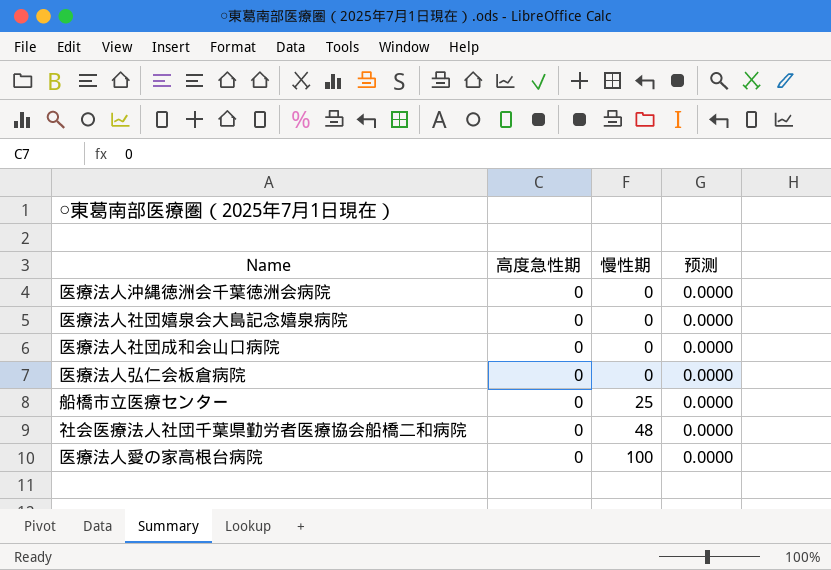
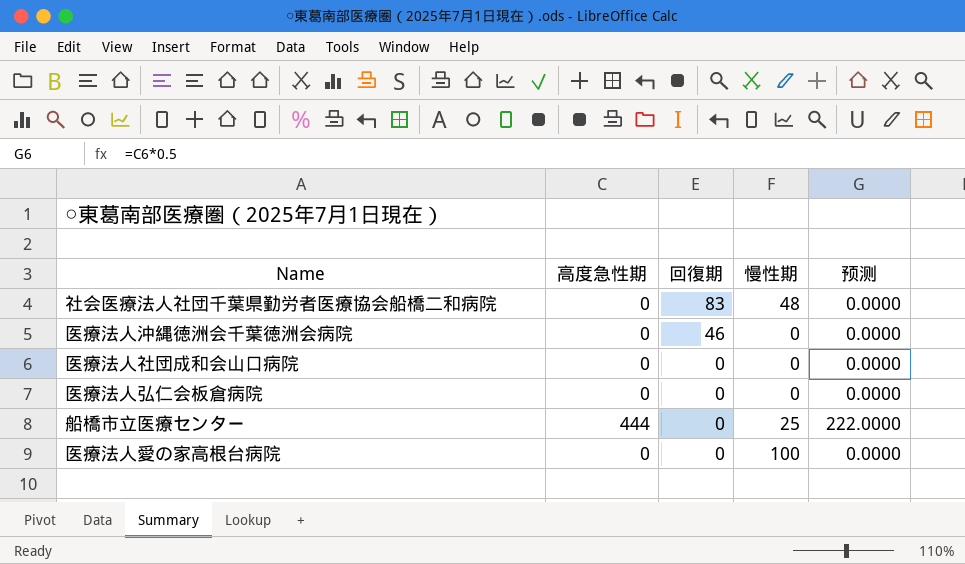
row order: 慢性期 ascending -> 回復期 descending
column 回復期 | position: none -> 3
row 医療法人社団嬉泉会大島記念嬉泉病院: 0 | 0 | 0.0000 -> none
船橋市立医療センター | 高度急性期: 0 -> 444
船橋市立医療センター | 预测: 0.0000 -> 222.0000

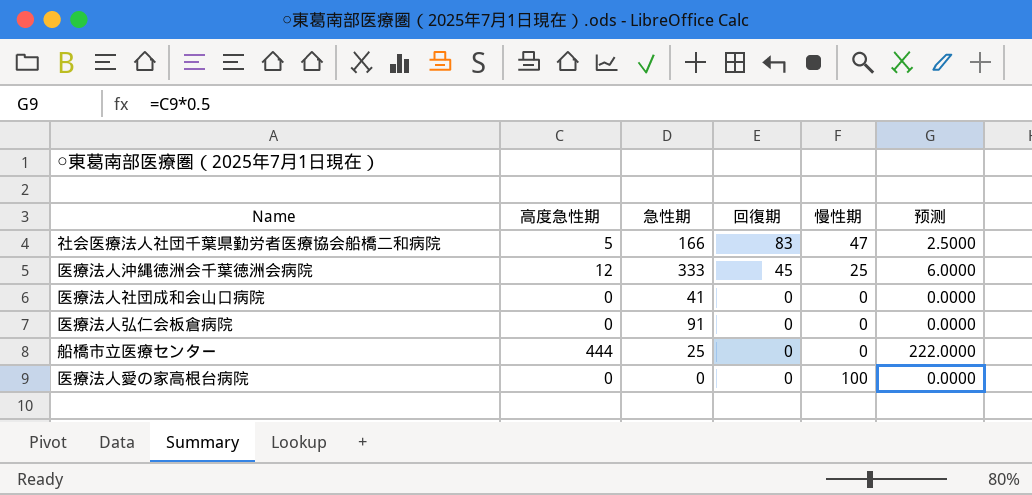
column 急性期 | position: none -> 3
社会医療法人社団千葉県勤労者医療協会船橋二和病院 | 高度急性期: 0 -> 5
社会医療法人社団千葉県勤労者医療協会船橋二和病院 | 慢性期: 48 -> 47
社会医療法人社団千葉県勤労者医療協会船橋二和病院 | 预测: 0.0000 -> 2.5000
医療法人沖縄徳洲会千葉徳洲会病院 | 高度急性期: 0 -> 12
医療法人沖縄徳洲会千葉徳洲会病院 | 回復期: 46 -> 45
医療法人沖縄徳洲会千葉徳洲会病院 | 慢性期: 0 -> 25
医療法人沖縄徳洲会千葉徳洲会病院 | 预测: 0.0000 -> 6.0000
船橋市立医療センター | 慢性期: 25 -> 0

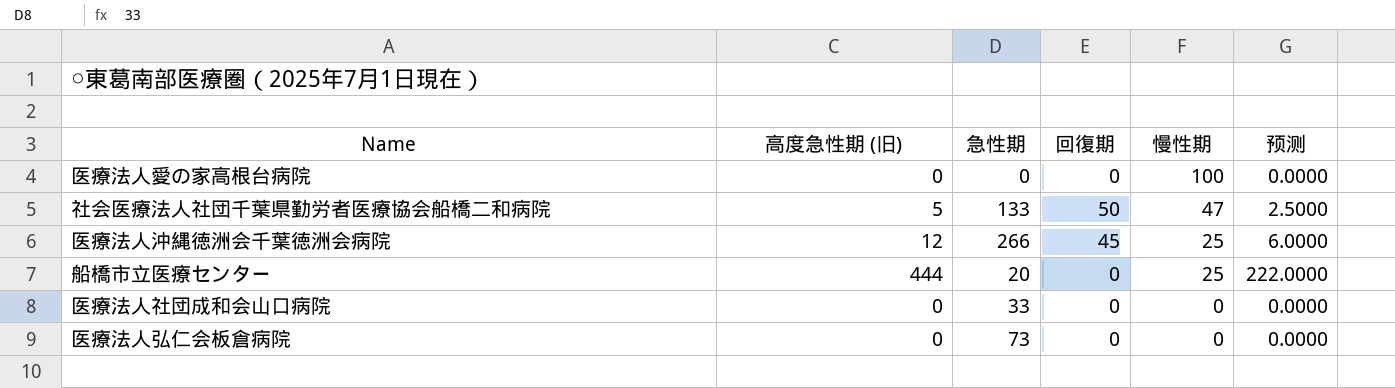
row order: 回復期 descending -> 慢性期 descending
column name: 高度急性期 -> 高度急性期 (旧)
社会医療法人社団千葉県勤労者医療協会船橋二和病院 | 急性期: 166 -> 133
社会医療法人社団千葉県勤労者医療協会船橋二和病院 | 回復期: 83 -> 50
医療法人沖縄徳洲会千葉徳洲会病院 | 急性期: 333 -> 266
船橋市立医療センター | 急性期: 25 -> 20
船橋市立医療センター | 慢性期: 0 -> 25
医療法人社団成和会山口病院 | 急性期: 41 -> 33
医療法人弘仁会板倉病院 | 急性期: 91 -> 73

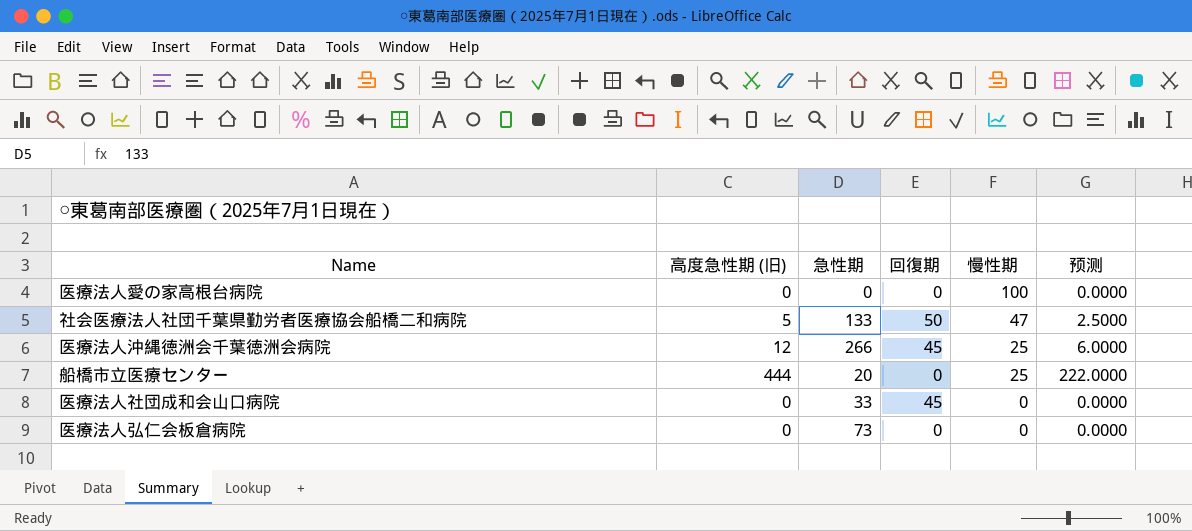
医療法人社団成和会山口病院 | 回復期: 0 -> 45

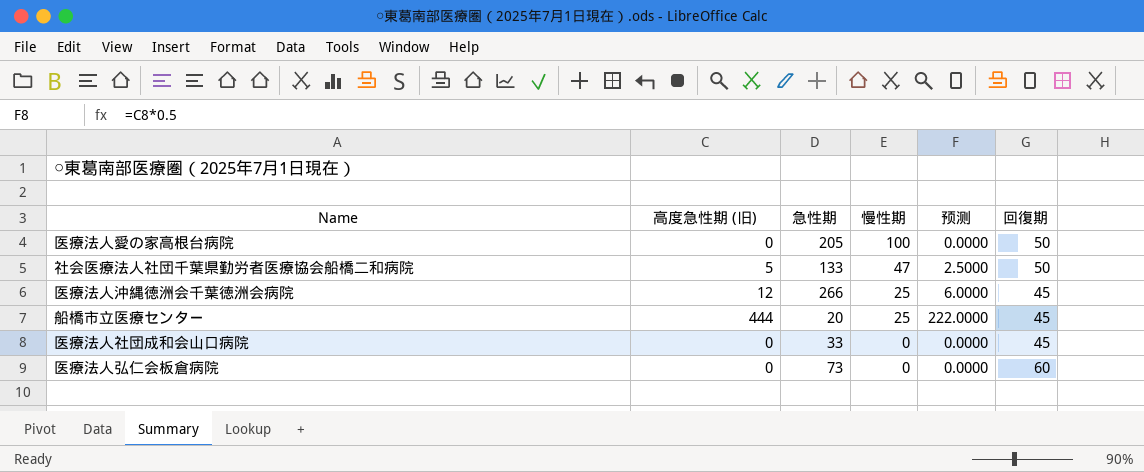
column 回復期 | position: 4 -> 6
医療法人愛の家高根台病院 | 急性期: 0 -> 205
医療法人愛の家高根台病院 | 回復期: 0 -> 50
船橋市立医療センター | 回復期: 0 -> 45
医療法人弘仁会板倉病院 | 回復期: 0 -> 60

